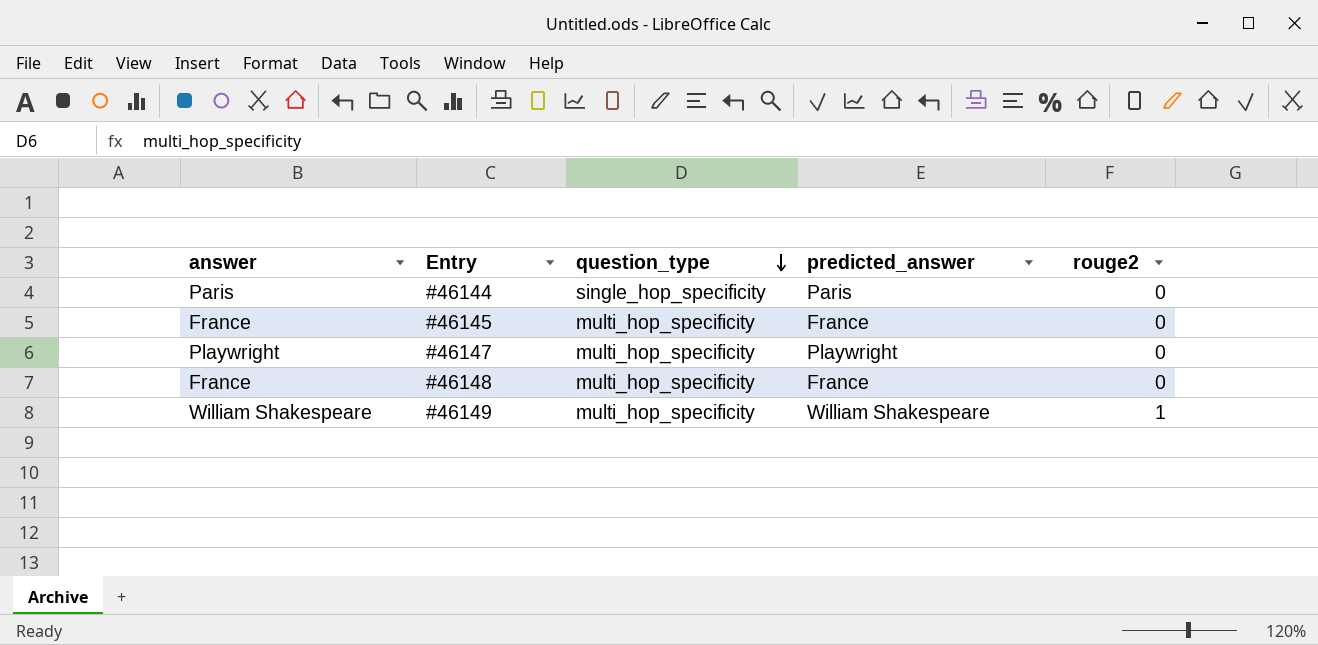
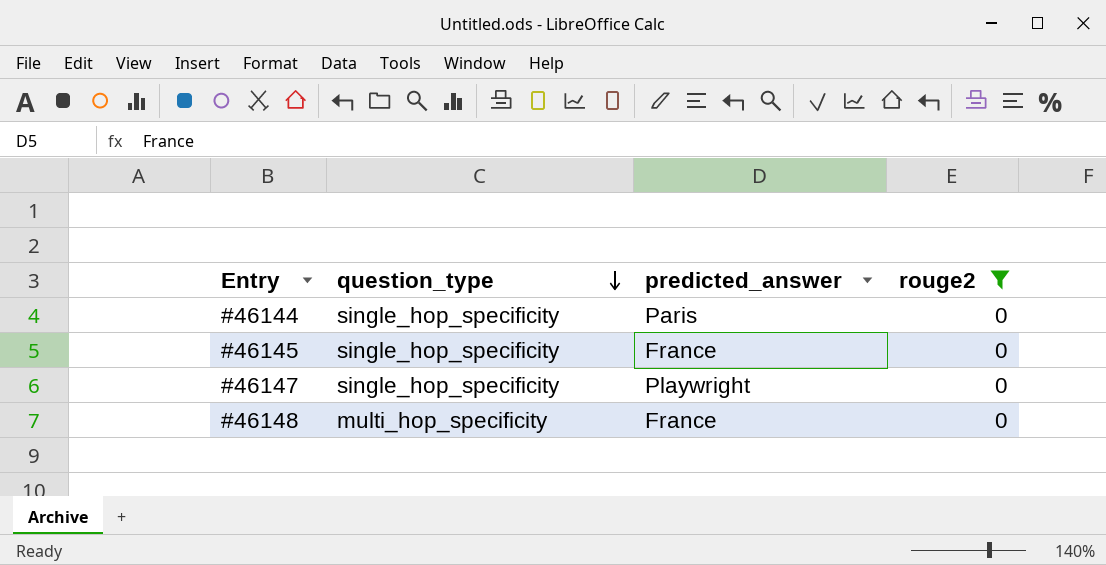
filter: none -> rouge2 = 0
column answer | position: 1 -> none
#46145 | question_type: multi_hop_specificity -> single_hop_specificity
#46147 | question_type: multi_hop_specificity -> single_hop_specificity

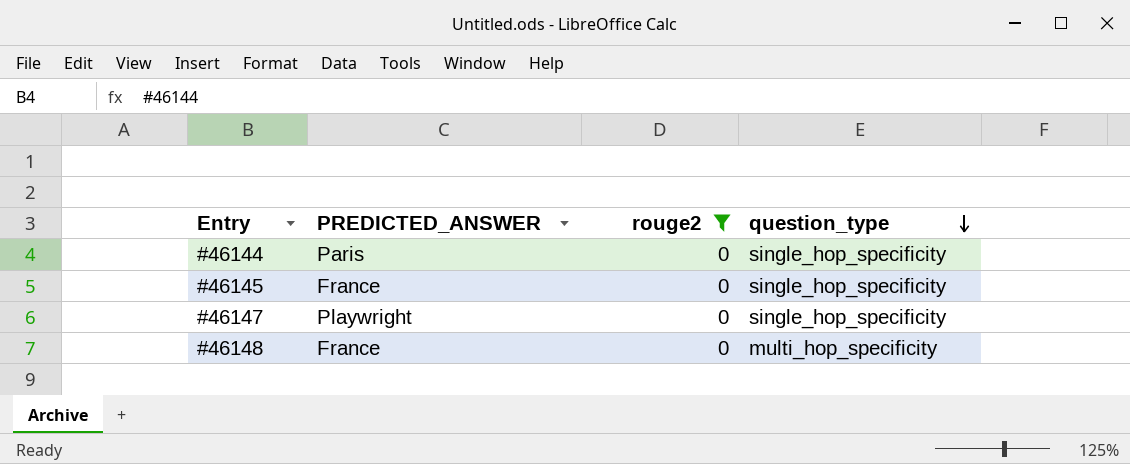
column name: predicted_answer -> PREDICTED_ANSWER
column question_type | position: 2 -> 4

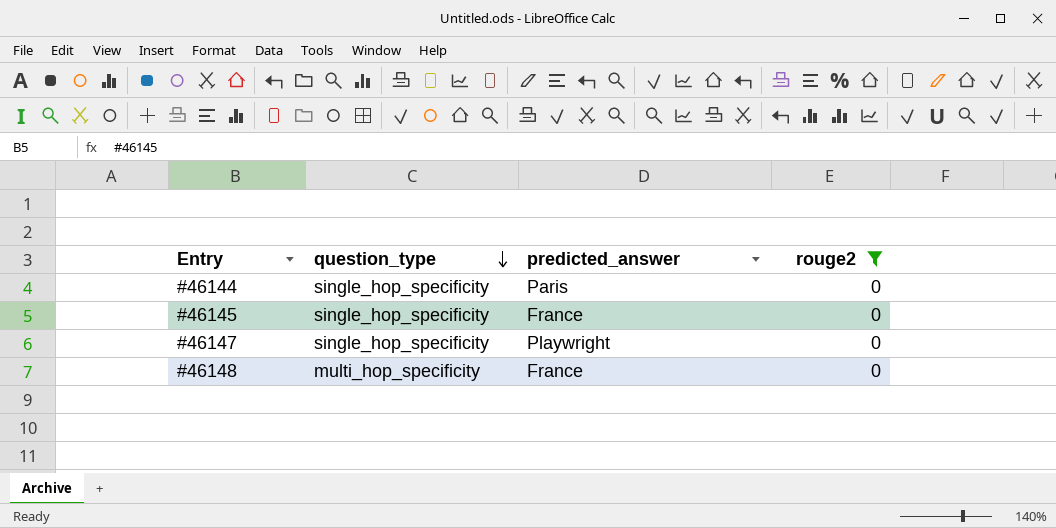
column question_type | position: 4 -> 2
column name: PREDICTED_ANSWER -> predicted_answer

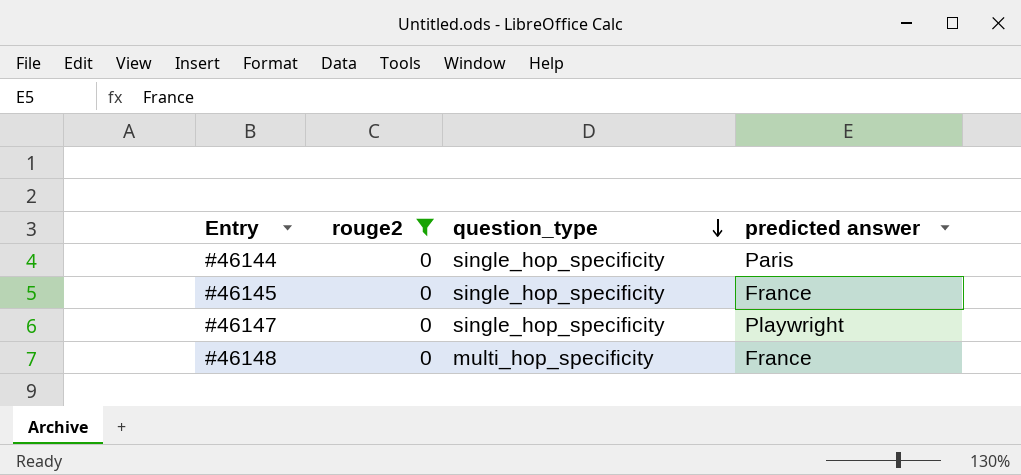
column rouge2 | position: 4 -> 2
column name: predicted_answer -> predicted answer

